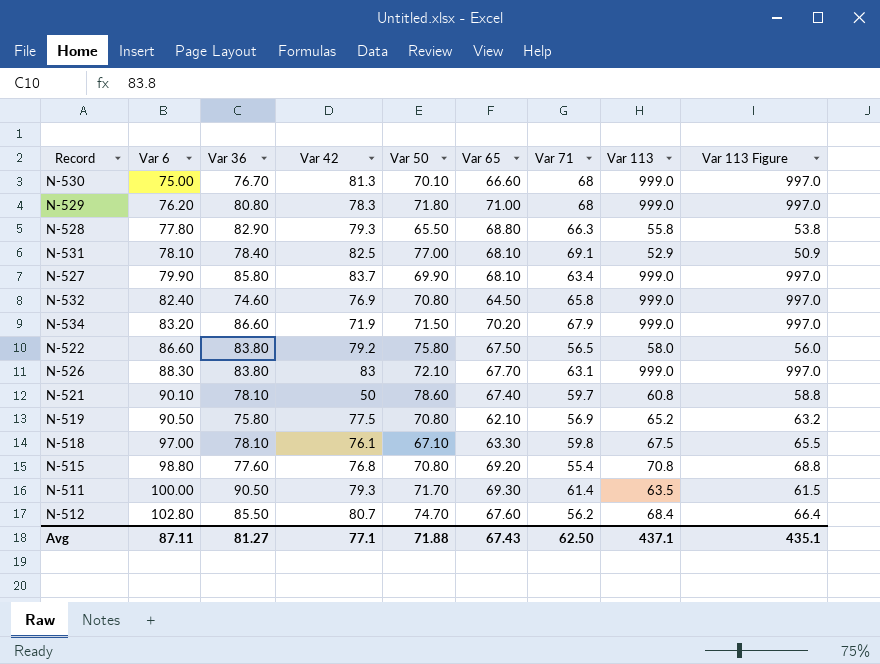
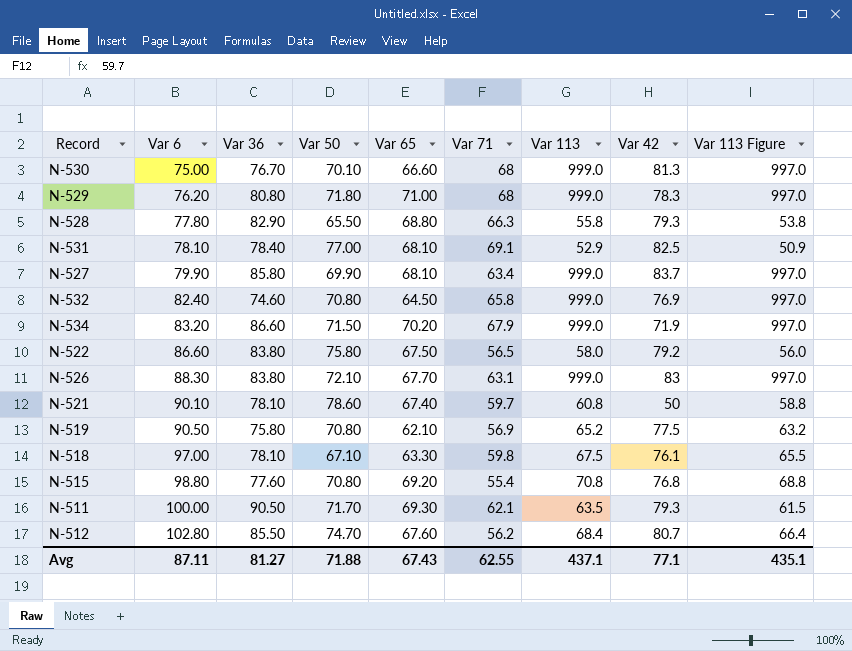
column Var 42 | position: 4 -> 8
N-511 | Var 71: 61.4 -> 62.1
Avg | Var 71: 62.50 -> 62.55

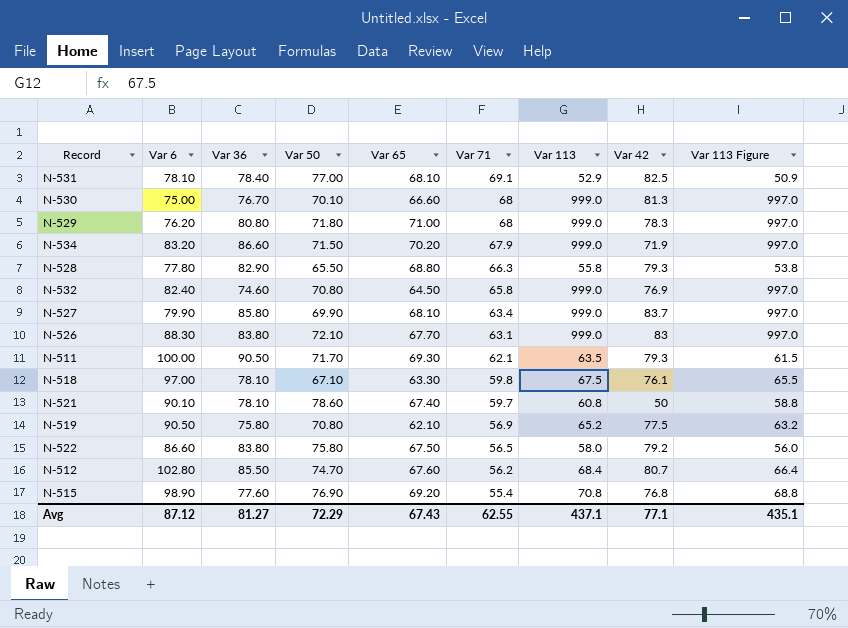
row order: Var 6 ascending -> Var 71 descending
N-515 | Var 6: 98.80 -> 98.90
N-515 | Var 50: 70.80 -> 76.90
Avg | Var 6: 87.11 -> 87.12
Avg | Var 50: 71.88 -> 72.29

